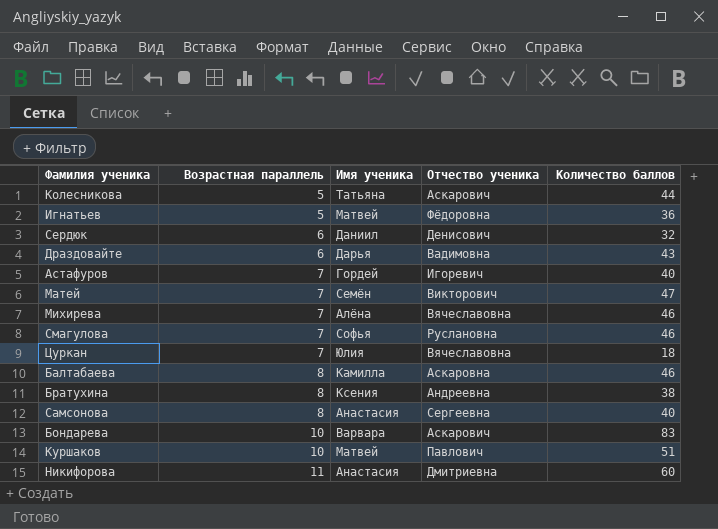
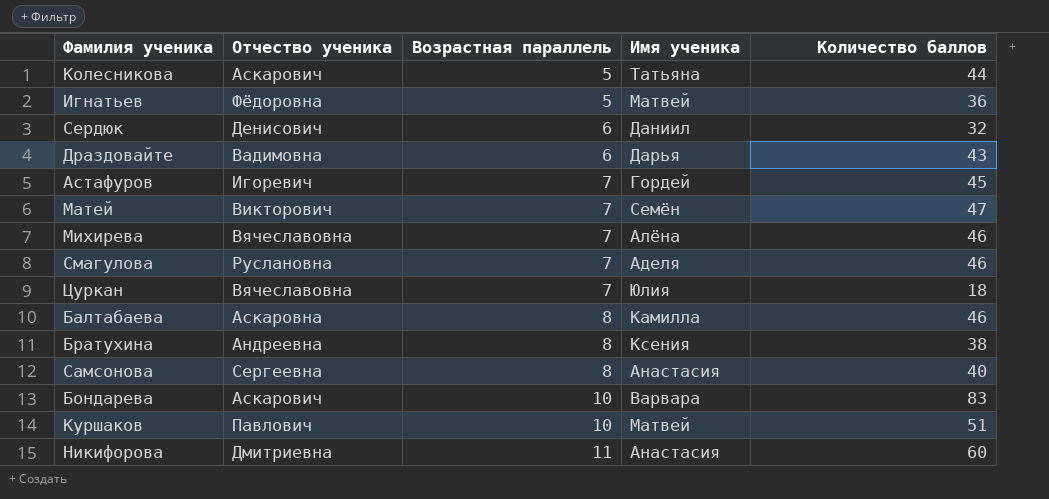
column Отчество ученика | position: 4 -> 2
Астафуров | Количество баллов: 40 -> 45
Смагулова | Имя ученика: Софья -> Аделя

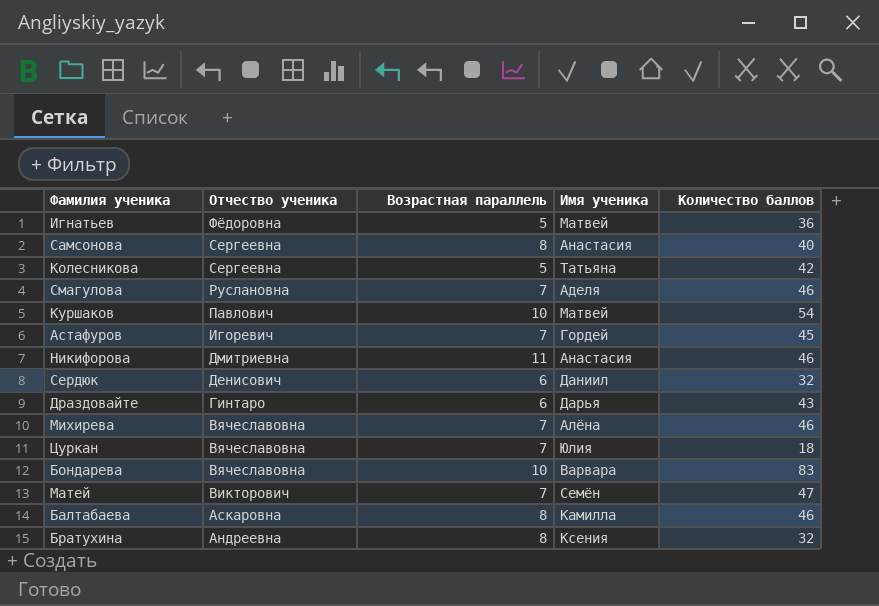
row order: Возрастная параллель ascending -> Отчество ученика descending
Колесникова | Отчество ученика: Аскарович -> Сергеевна
Колесникова | Количество баллов: 44 -> 42
Куршаков | Количество баллов: 51 -> 54
Никифорова | Количество баллов: 60 -> 46
Драздовайте | Отчество ученика: Вадимовна -> Гинтаро
Бондарева | Отчество ученика: Аскарович -> Вячеславовна
Братухина | Количество баллов: 38 -> 32

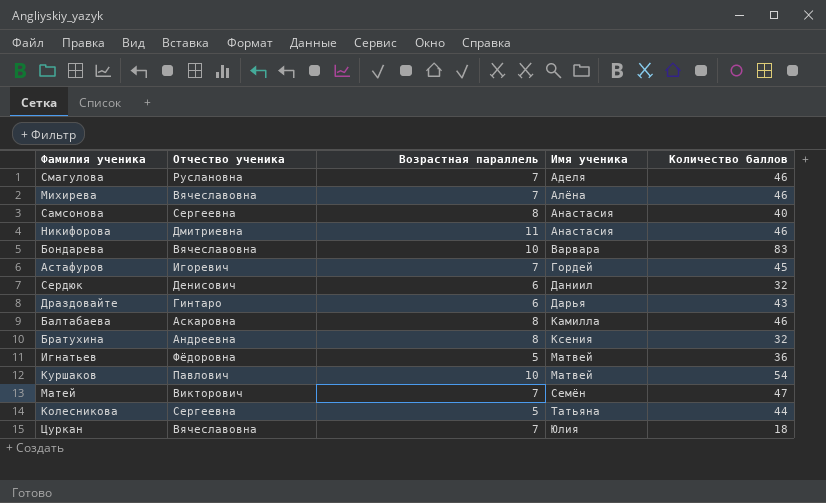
row order: Отчество ученика descending -> Имя ученика ascending
Колесникова | Количество баллов: 42 -> 44

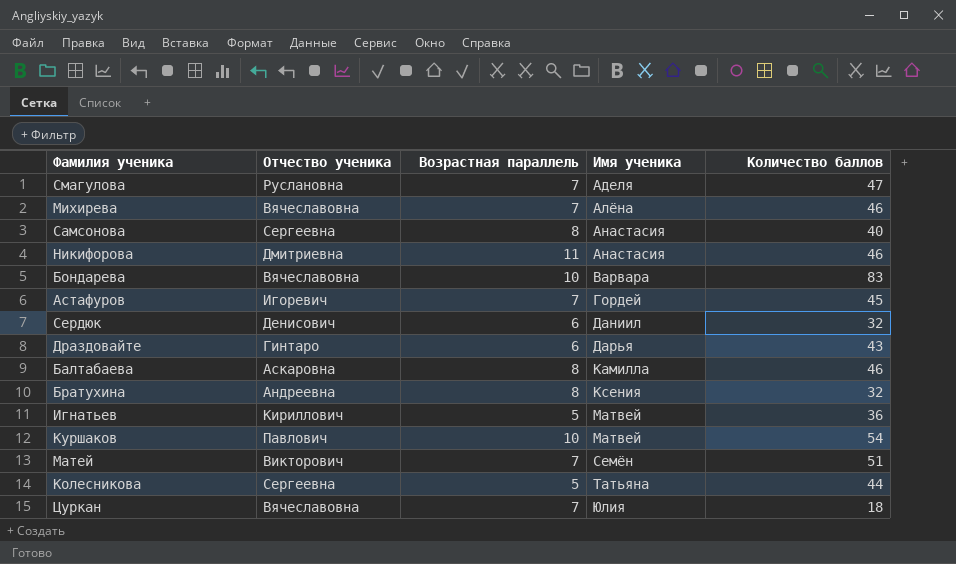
Смагулова | Количество баллов: 46 -> 47
Игнатьев | Отчество ученика: Фёдоровна -> Кириллович
Матей | Количество баллов: 47 -> 51

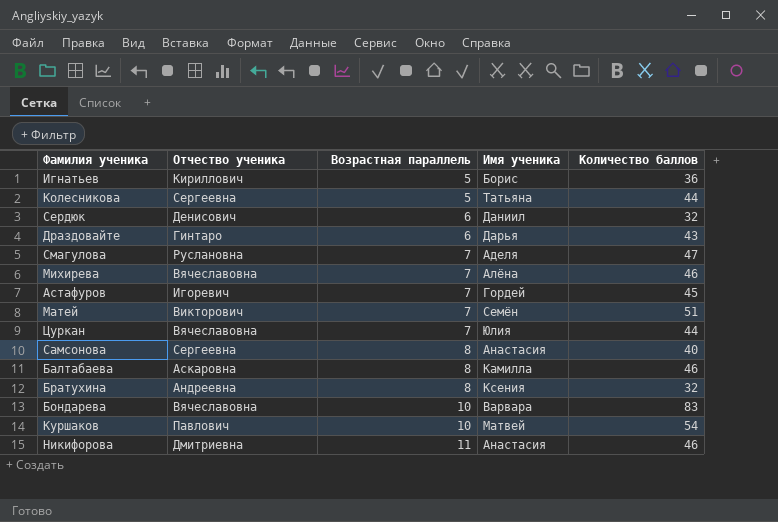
row order: Имя ученика ascending -> Возрастная параллель ascending
Игнатьев | Имя ученика: Матвей -> Борис
Цуркан | Количество баллов: 18 -> 44

